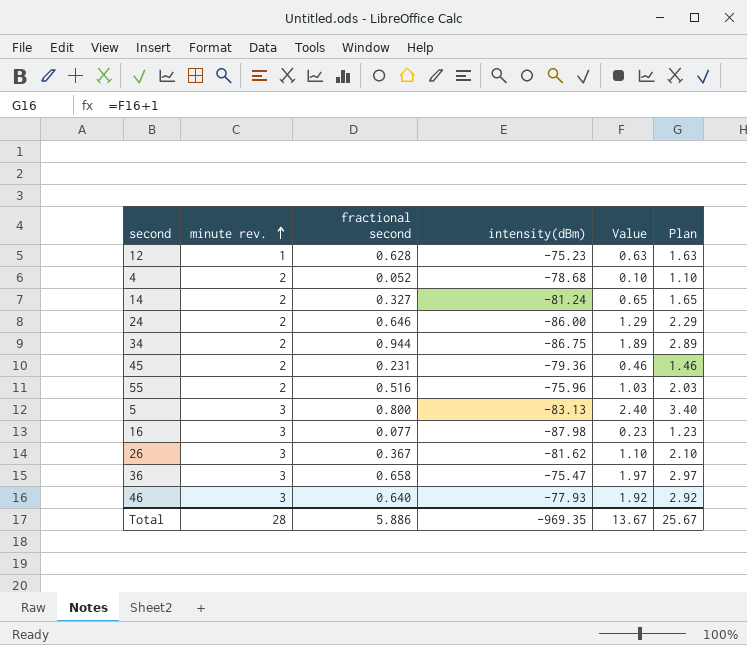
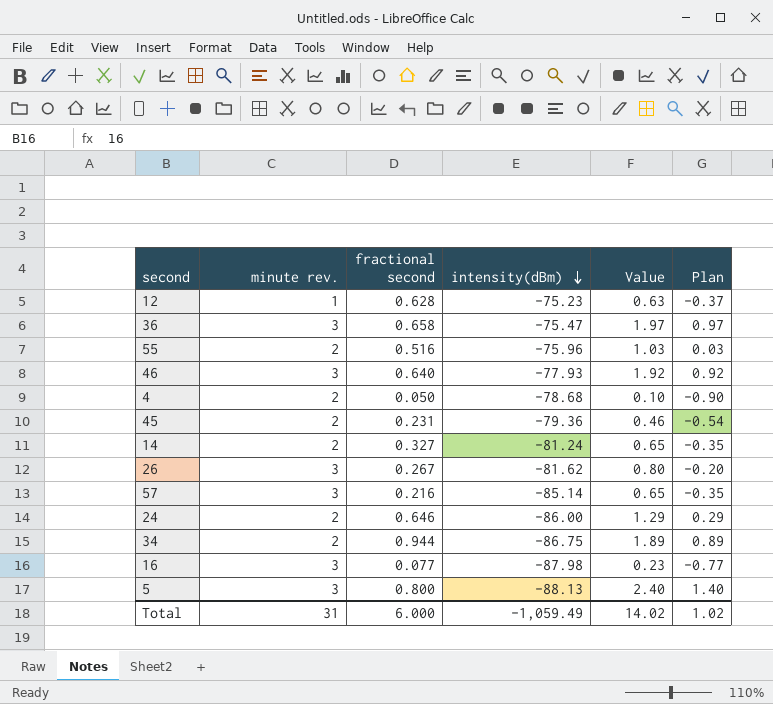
row order: minute rev. ascending -> intensity(dBm) descending
column Plan | formula: [Value] + 1 -> [Value] - 1
4 | fractional second: 0.052 -> 0.050
26 | fractional second: 0.367 -> 0.267
26 | Value: 1.10 -> 0.80
row 57: none -> 3 | 0.216 | -85.14 | 0.65 | -0.35
5 | intensity(dBm): -83.13 -> -88.13
Total | minute rev.: 28 -> 31
Total | fractional second: 5.886 -> 6.000
Total | intensity(dBm): -969.35 -> -1,059.49
Total | Value: 13.67 -> 14.02
Total | Plan: 25.67 -> 1.02

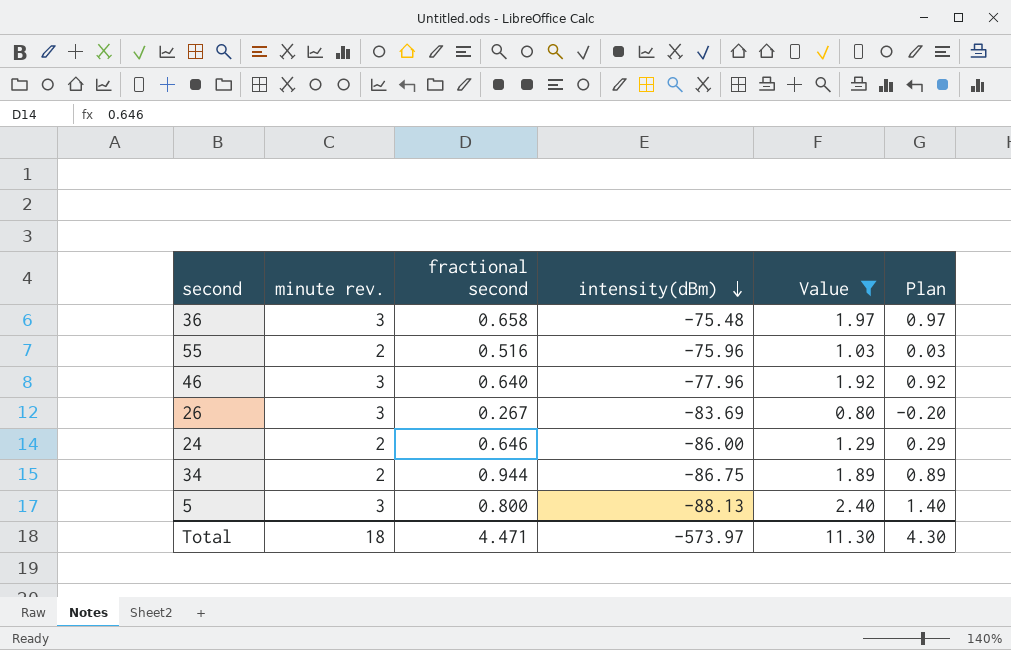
filter: none -> Value >= 0.80
36 | intensity(dBm): -75.47 -> -75.48
46 | intensity(dBm): -77.93 -> -77.96
26 | intensity(dBm): -81.62 -> -83.69
Total | minute rev.: 31 -> 18
Total | fractional second: 6.000 -> 4.471
Total | intensity(dBm): -1,059.49 -> -573.97
Total | Value: 14.02 -> 11.30
Total | Plan: 1.02 -> 4.30

